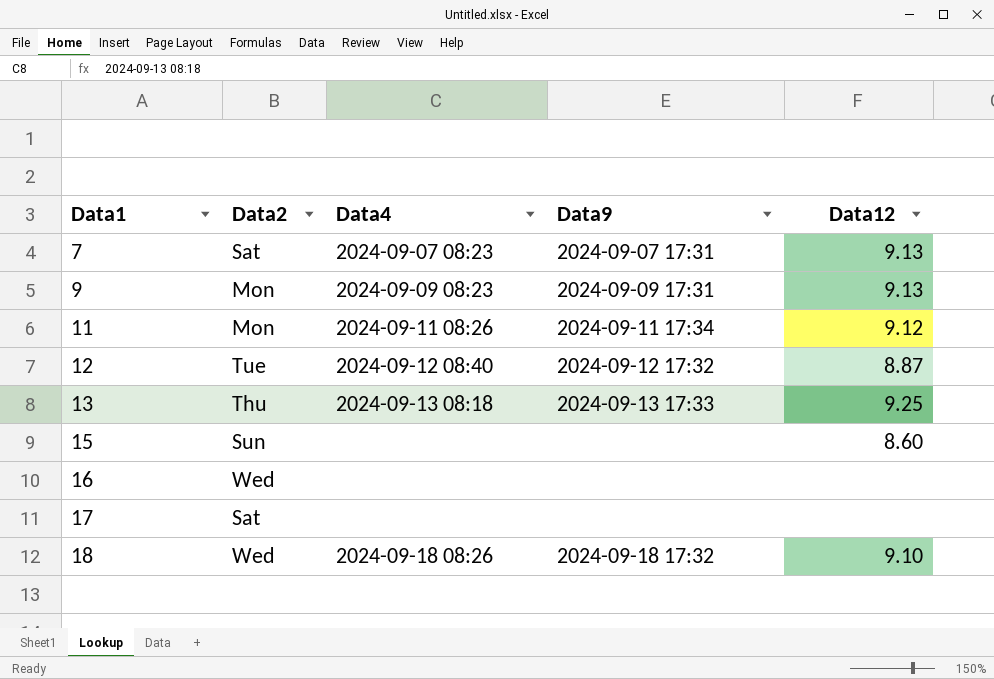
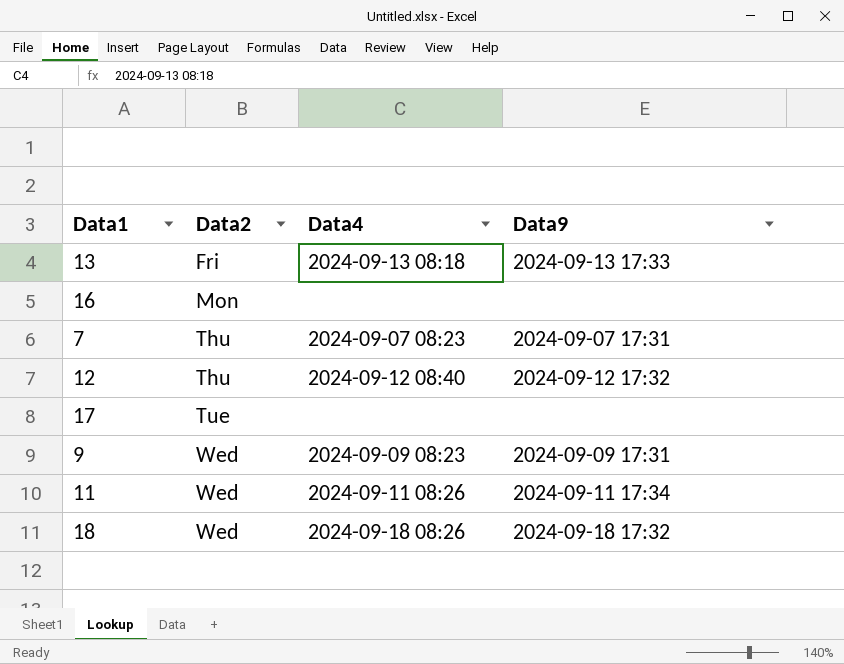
row order: Data1 ascending -> Data2 ascending
column Data12 | position: 5 -> none
row 15: Sun | none | none | 8.60 -> none
13 | Data2: Thu -> Fri
16 | Data2: Wed -> Mon
7 | Data2: Sat -> Thu
12 | Data2: Tue -> Thu
17 | Data2: Sat -> Tue
9 | Data2: Mon -> Wed
11 | Data2: Mon -> Wed

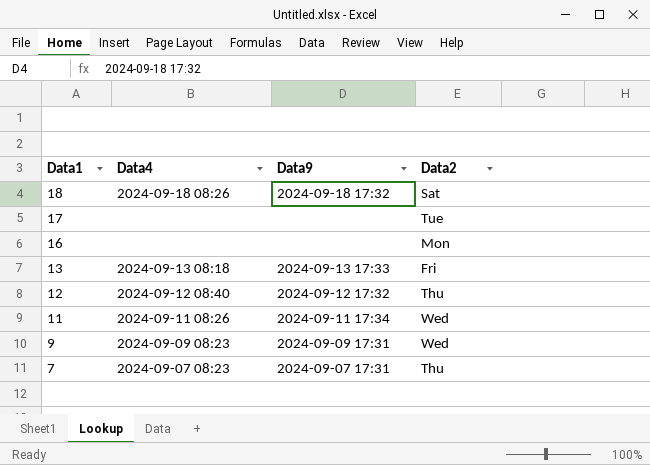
row order: Data2 ascending -> Data1 descending
column Data2 | position: 2 -> 4
18 | Data2: Wed -> Sat

